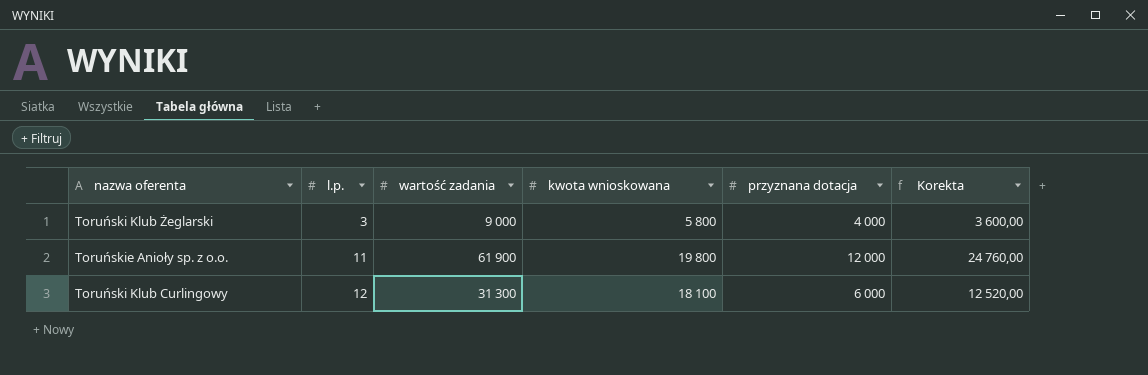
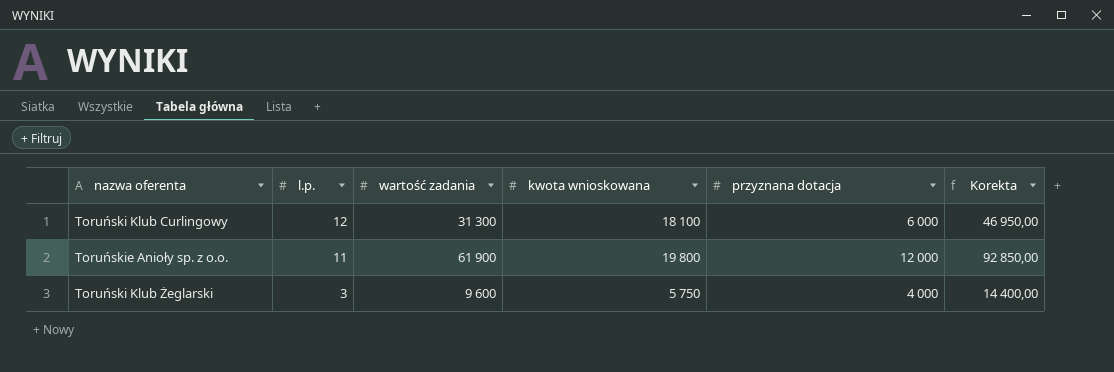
row order: l.p. ascending -> l.p. descending
column Korekta | formula: [wartość zadania] * 0,4 -> [wartość zadania] * 1,5
Toruński Klub Żeglarski | wartość zadania: 9 000 -> 9 600
Toruński Klub Żeglarski | kwota wnioskowana: 5 800 -> 5 750

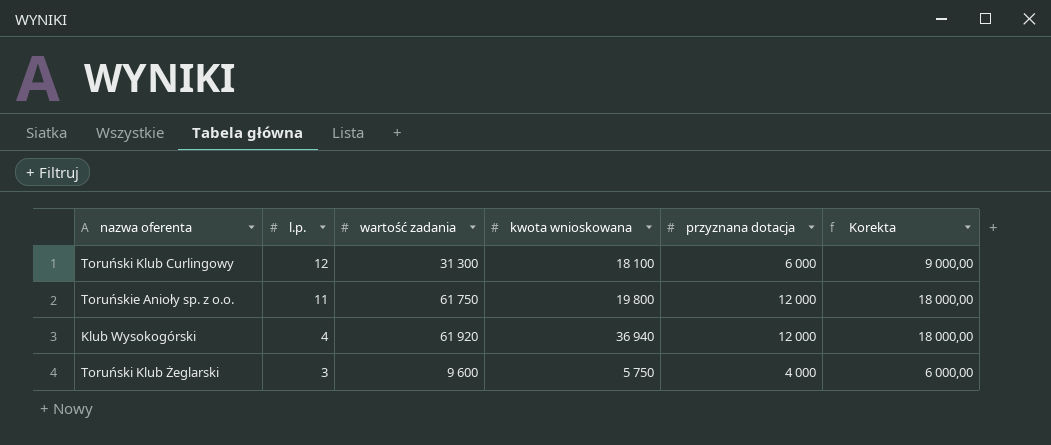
column Korekta | formula: [wartość zadania] * 1,5 -> [przyznana dotacja] * 1,5
Toruńskie Anioły sp. z o.o. | wartość zadania: 61 900 -> 61 750
row Klub Wysokogórski: none -> 4 | 61 920 | 36 940 | 12 000 | 18 000,00

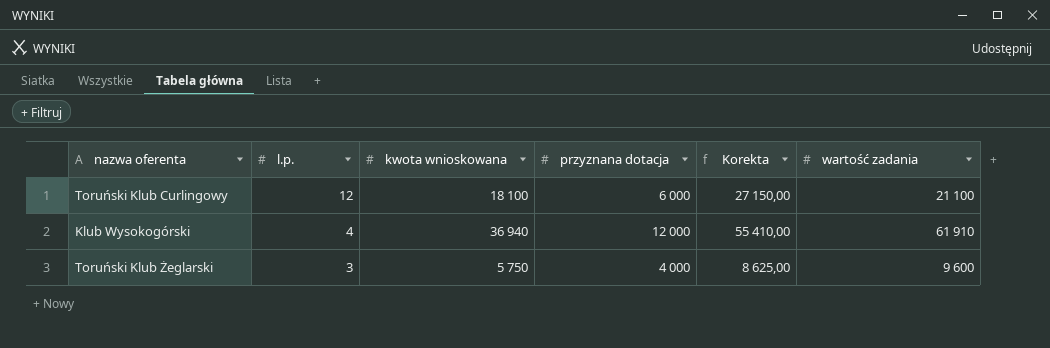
column Korekta | formula: [przyznana dotacja] * 1,5 -> [kwota wnioskowana] * 1,5
column wartość zadania | position: 3 -> 6
row Toruńskie Anioły sp. z o.o.: 11 | 61 750 | 19 800 | 12 000 | 18 000,00 -> none
Toruński Klub Curlingowy | wartość zadania: 31 300 -> 21 100
Klub Wysokogórski | wartość zadania: 61 920 -> 61 910

